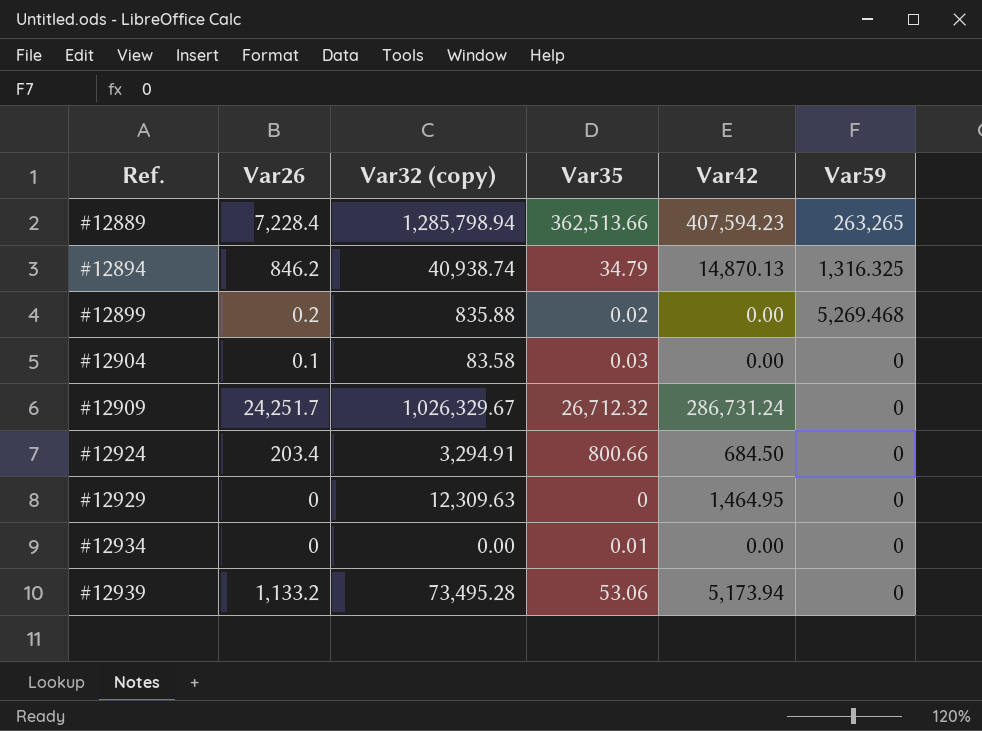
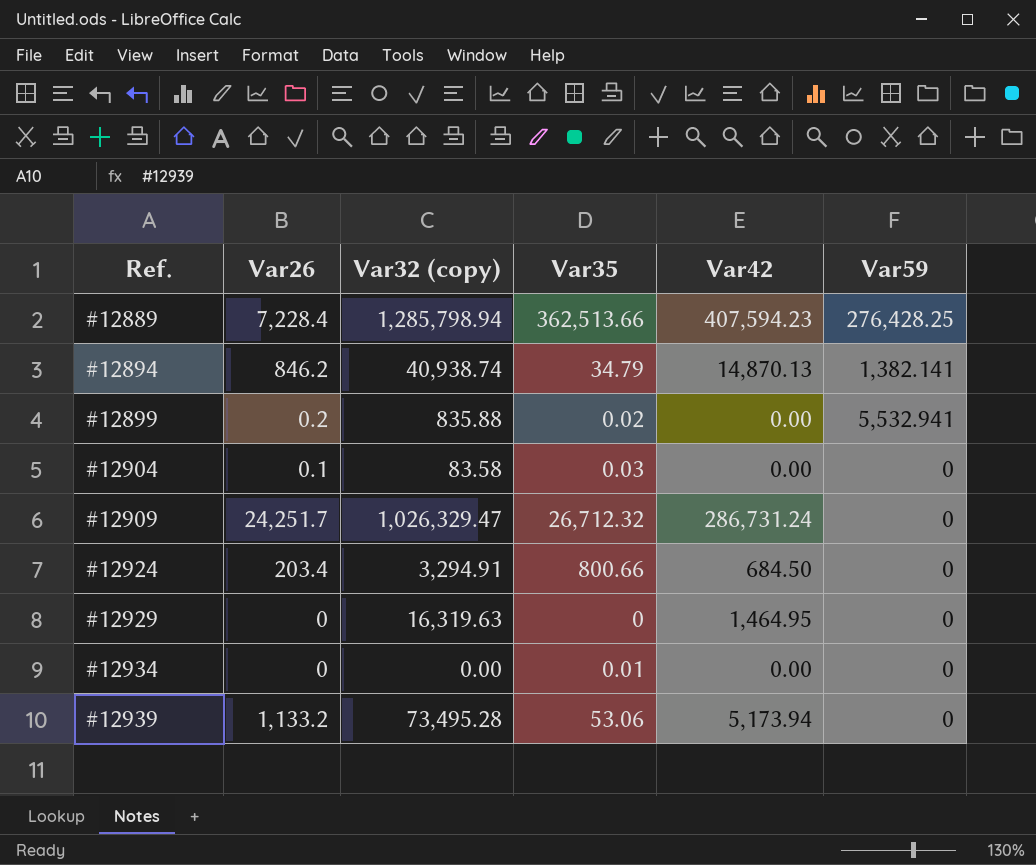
#12889 | Var59: 263,265 -> 276,428.25
#12894 | Var59: 1,316.325 -> 1,382.141
#12899 | Var59: 5,269.468 -> 5,532.941
#12909 | Var32 (copy): 1,026,329.67 -> 1,026,329.47
#12929 | Var32 (copy): 12,309.63 -> 16,319.63

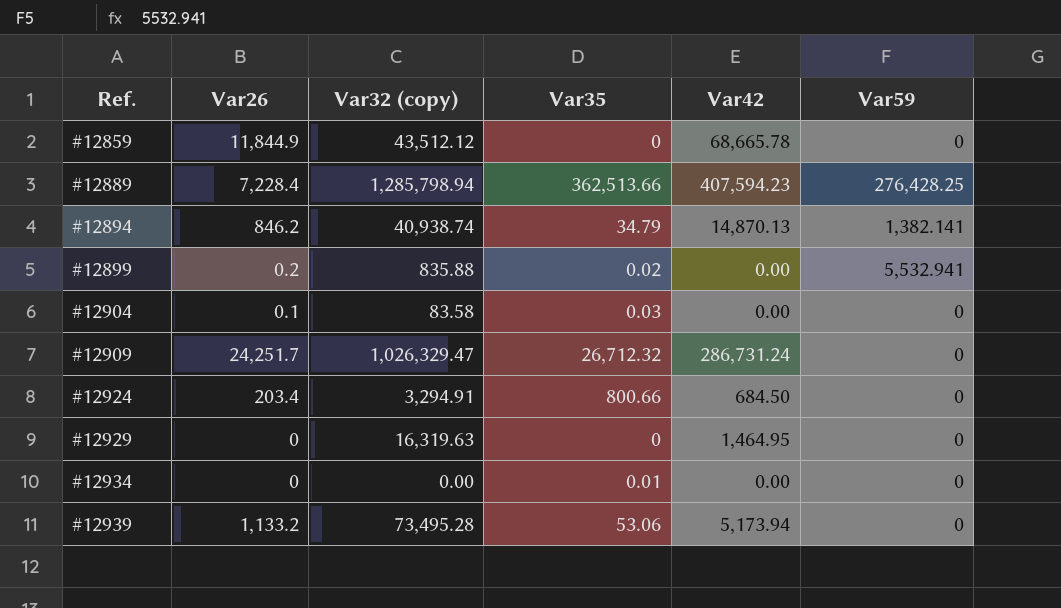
row #12859: none -> 11,844.9 | 43,512.12 | 0 | 68,665.78 | 0

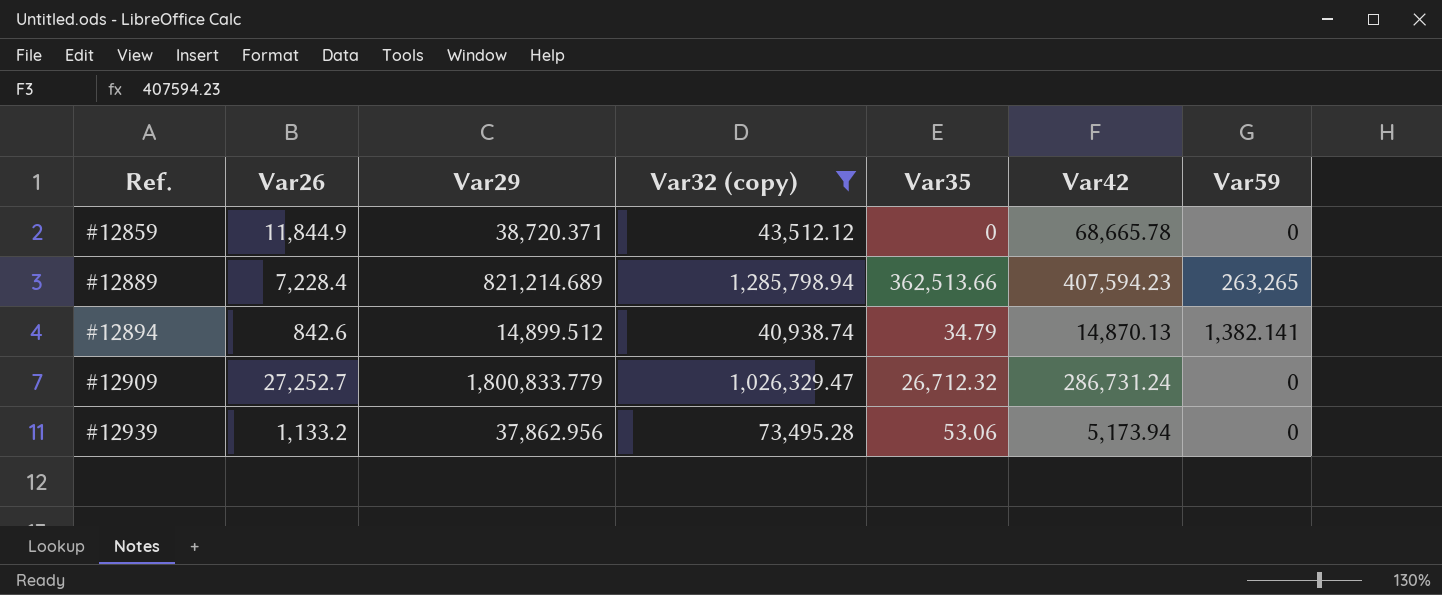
filter: none -> Var32 (copy) >= 40,938.74
column Var29 | position: none -> 3
#12889 | Var59: 276,428.25 -> 263,265
#12894 | Var26: 846.2 -> 842.6
#12909 | Var26: 24,251.7 -> 27,252.7

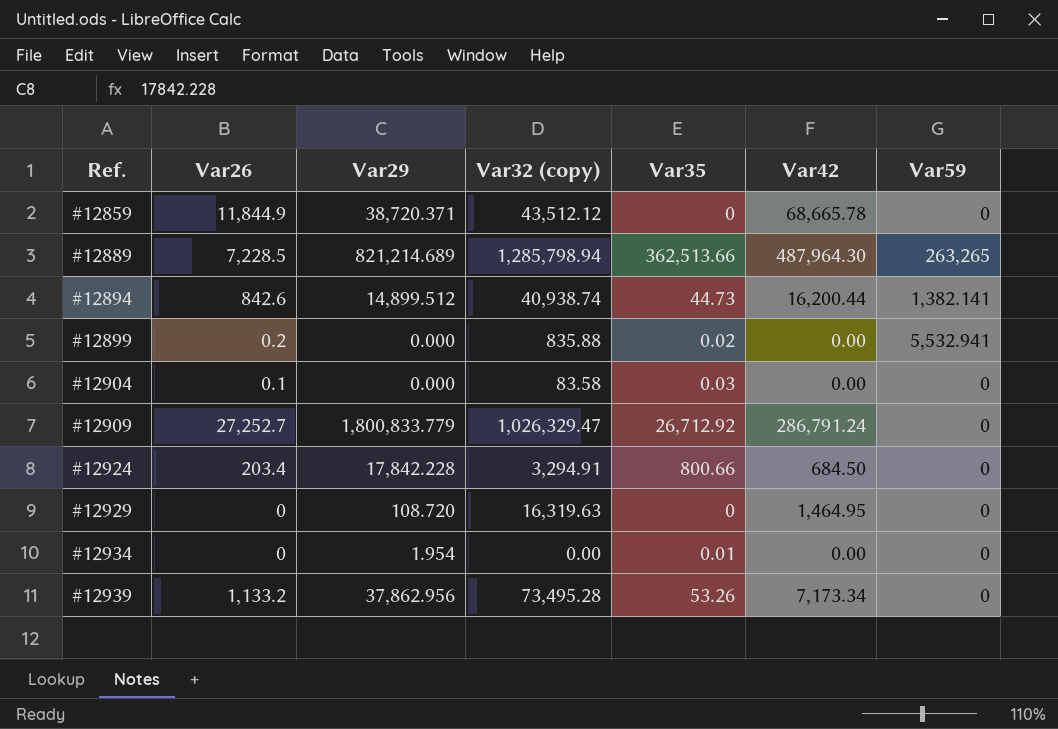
filter: Var32 (copy) >= 40,938.74 -> none
#12889 | Var26: 7,228.4 -> 7,228.5
#12889 | Var42: 407,594.23 -> 487,964.30
#12894 | Var35: 34.79 -> 44.73
#12894 | Var42: 14,870.13 -> 16,200.44
#12909 | Var35: 26,712.32 -> 26,712.92
#12909 | Var42: 286,731.24 -> 286,791.24
#12939 | Var35: 53.06 -> 53.26
#12939 | Var42: 5,173.94 -> 7,173.34

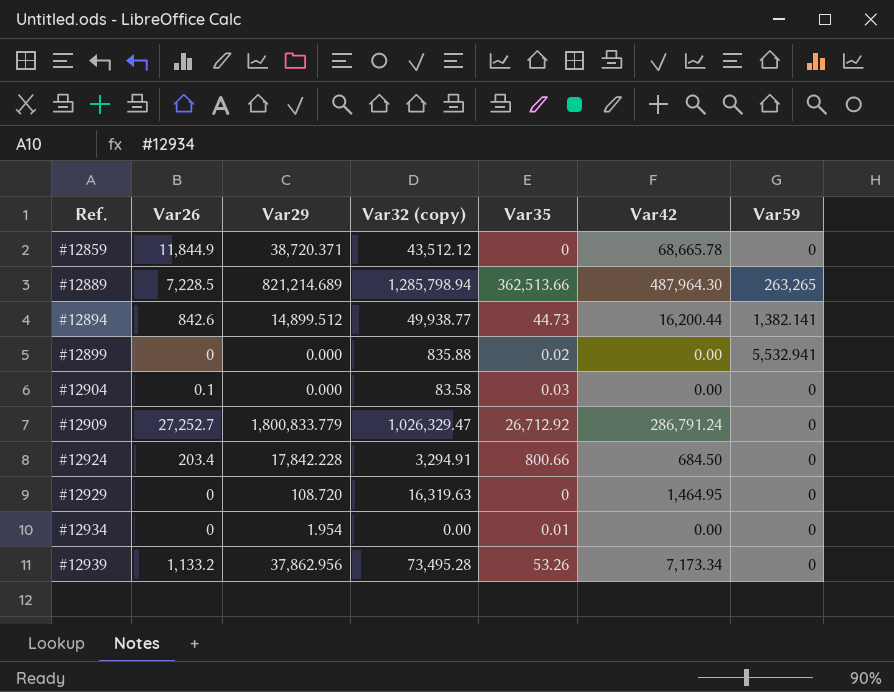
#12894 | Var32 (copy): 40,938.74 -> 49,938.77
#12899 | Var26: 0.2 -> 0

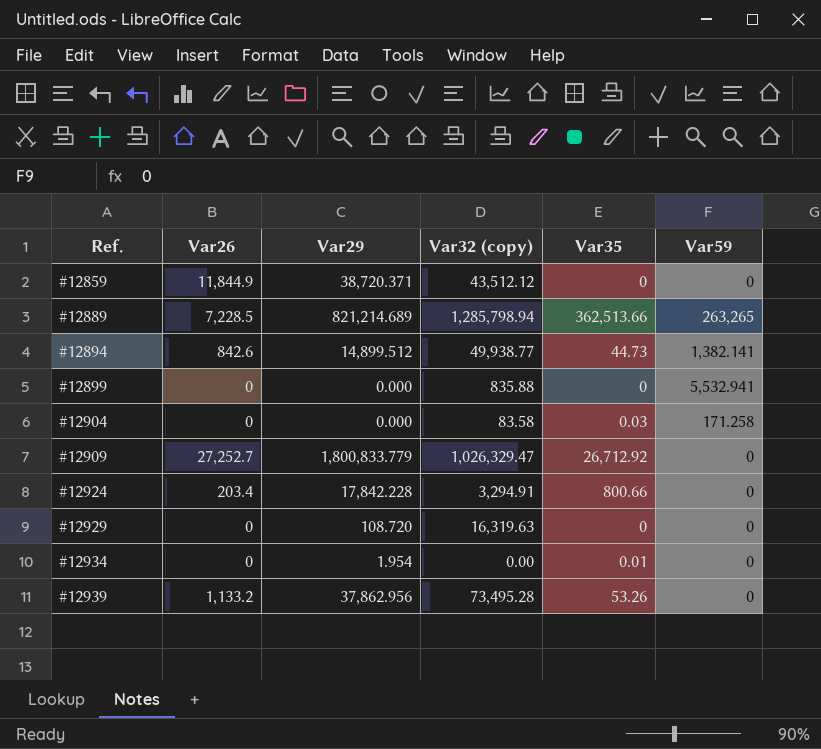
column Var42 | position: 6 -> none
#12899 | Var35: 0.02 -> 0
#12904 | Var26: 0.1 -> 0
#12904 | Var59: 0 -> 171.258

